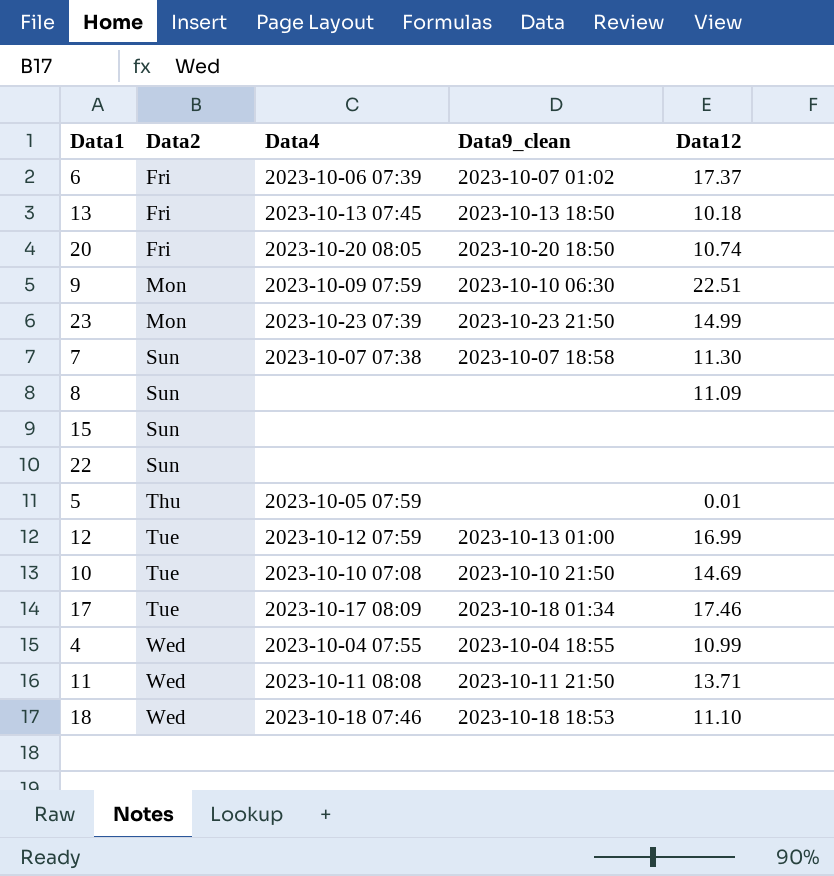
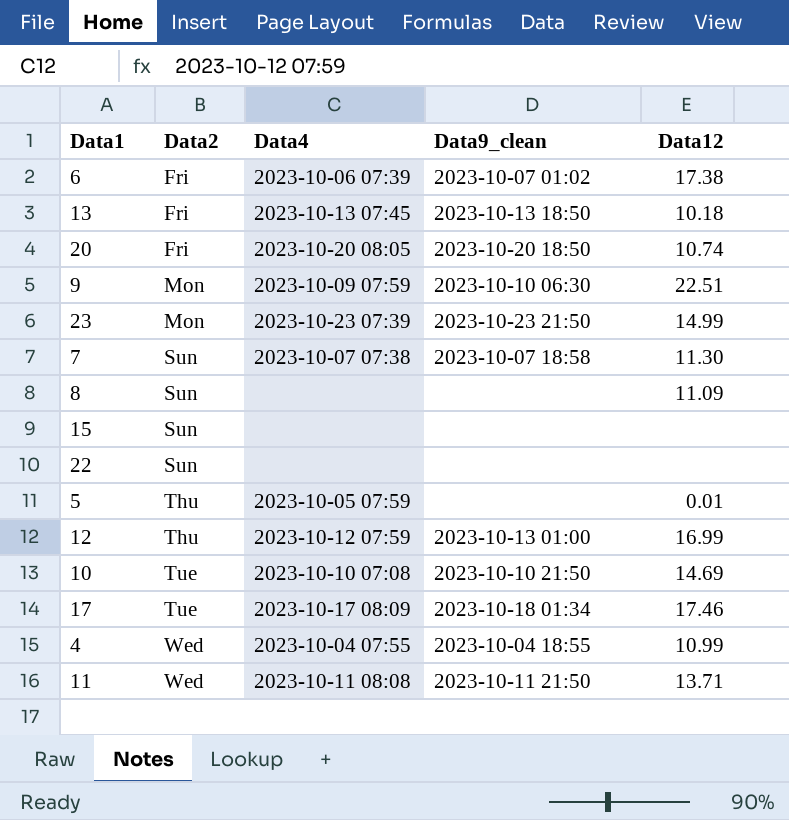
row 18: Wed | 2023-10-18 07:46 | 2023-10-18 18:53 | 11.10 -> none
6 | Data12: 17.37 -> 17.38
12 | Data2: Tue -> Thu

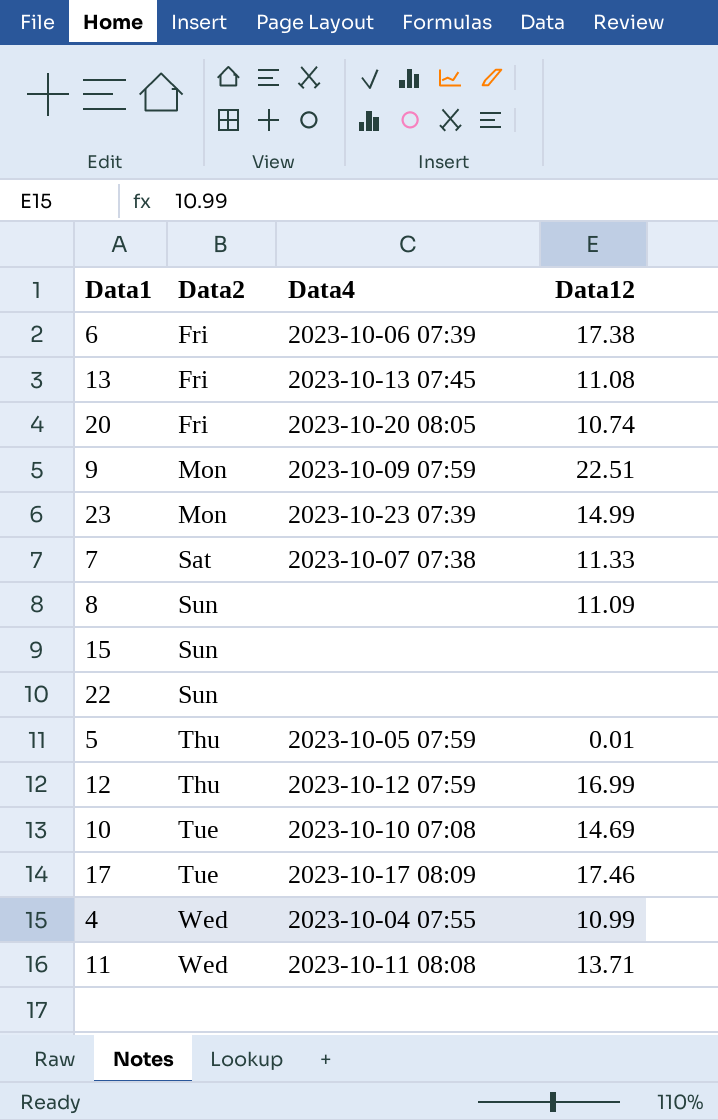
column Data9_clean | position: 4 -> none
13 | Data12: 10.18 -> 11.08
7 | Data2: Sun -> Sat
7 | Data12: 11.30 -> 11.33

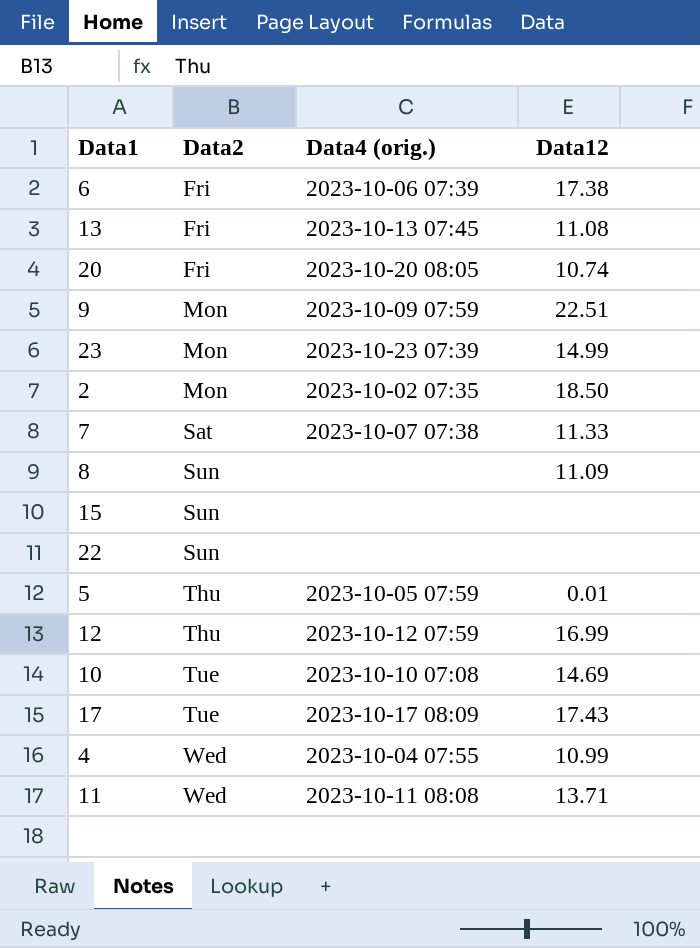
column name: Data4 -> Data4 (orig.)
row 2: none -> Mon | 2023-10-02 07:35 | 18.50
17 | Data12: 17.46 -> 17.43

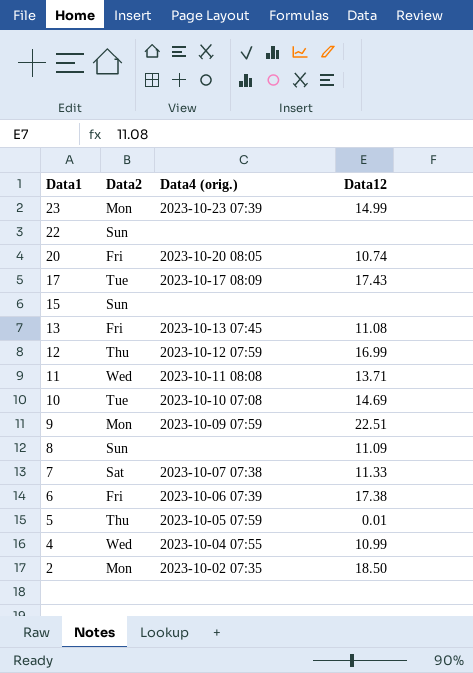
row order: Data2 ascending -> Data1 descending

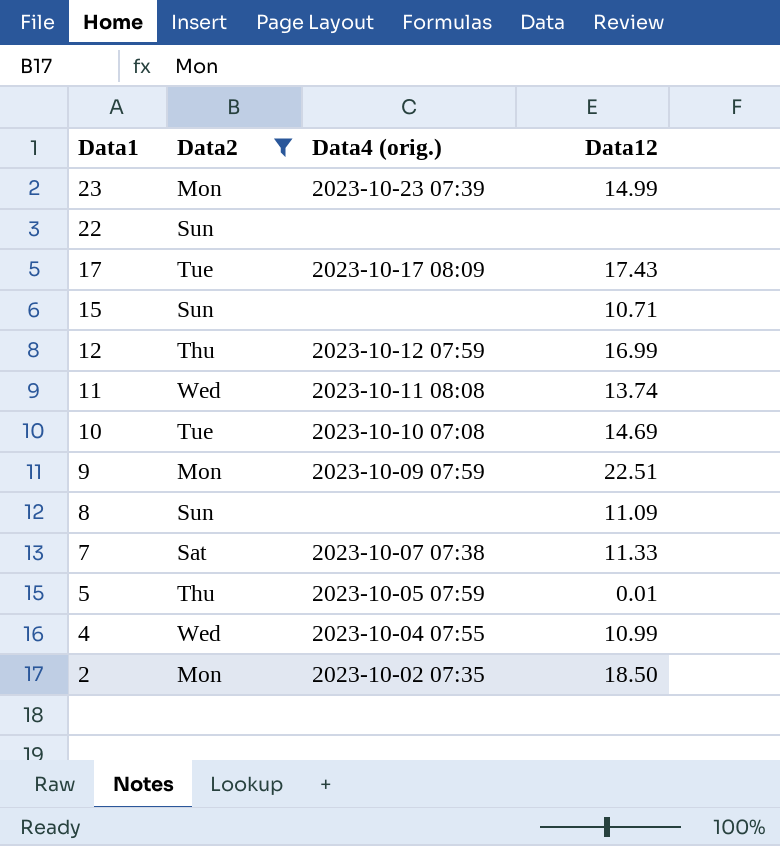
filter: none -> Data2 != Fri
15 | Data12: none -> 10.71
11 | Data12: 13.71 -> 13.74

